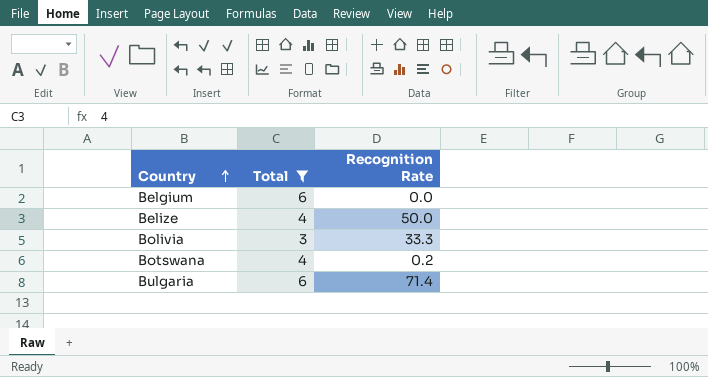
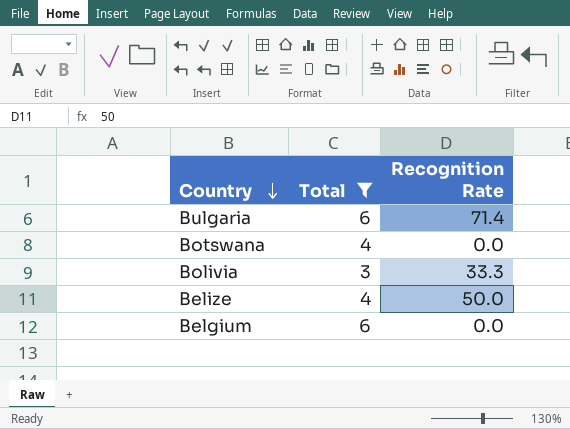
row order: Country ascending -> Country descending
Botswana | Recognition Rate: 0.2 -> 0.0

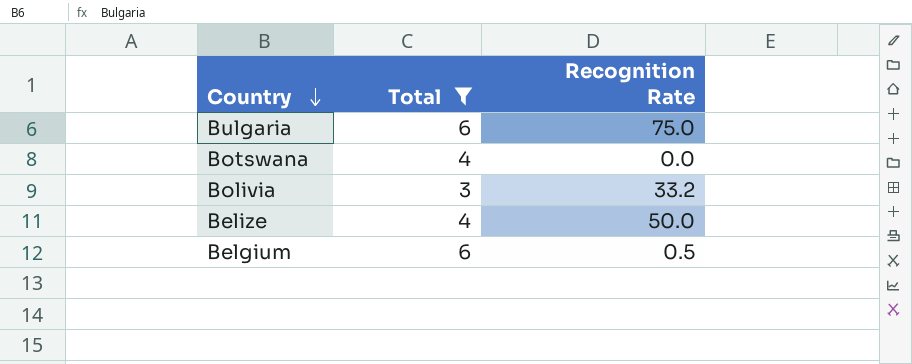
Bulgaria | Recognition Rate: 71.4 -> 75.0
Bolivia | Recognition Rate: 33.3 -> 33.2
Belgium | Recognition Rate: 0.0 -> 0.5

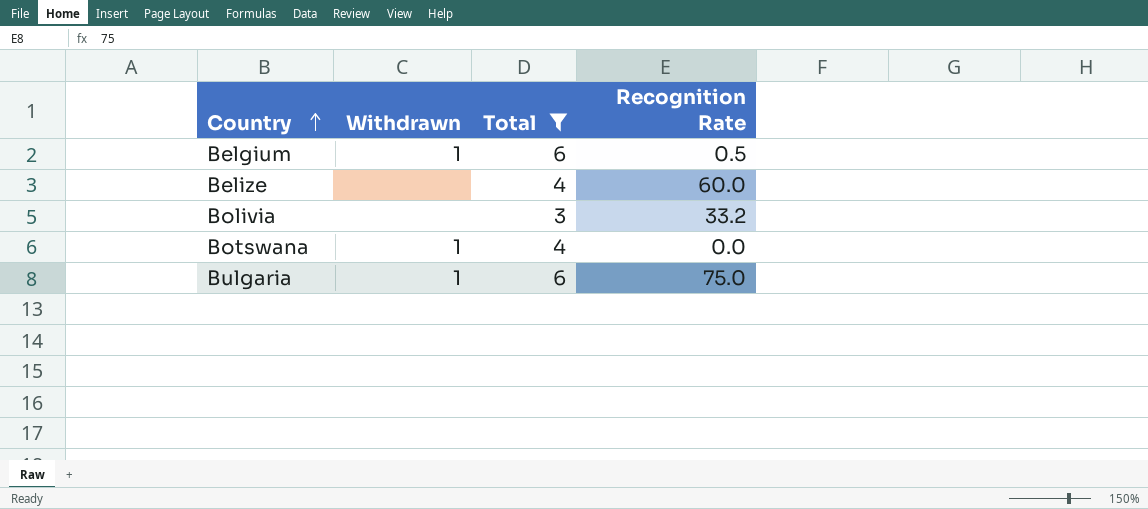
row order: Country descending -> Country ascending
column Withdrawn | position: none -> 2
Belize | Recognition Rate: 50.0 -> 60.0

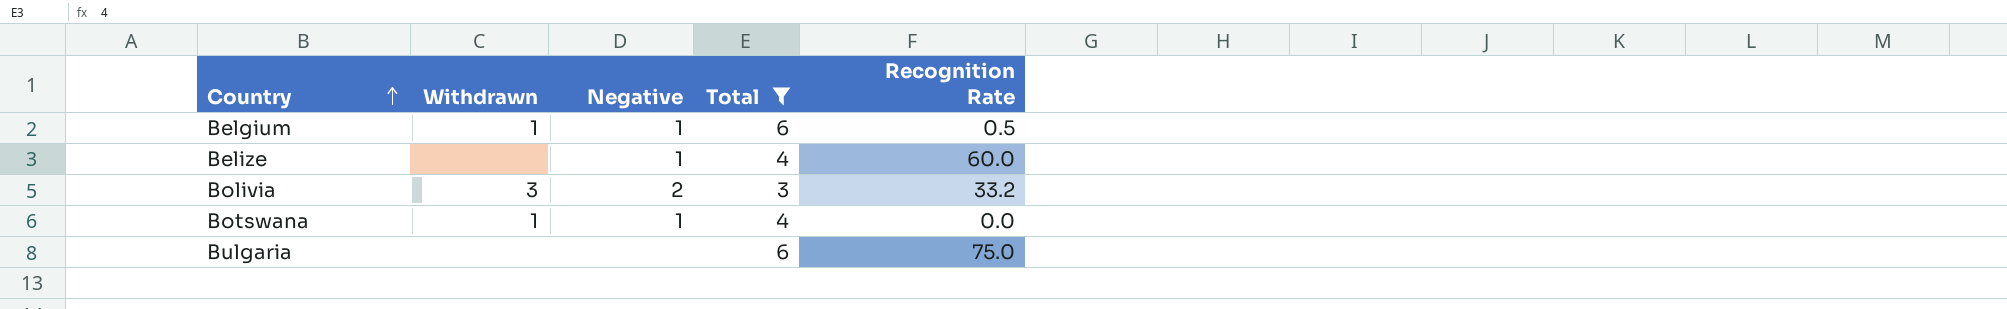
column Negative | position: none -> 3
Bolivia | Withdrawn: none -> 3
Bulgaria | Withdrawn: 1 -> none

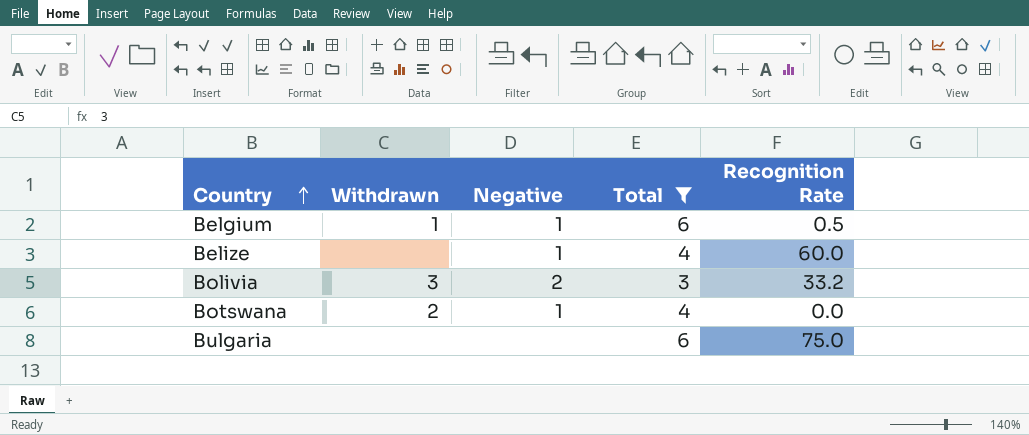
Botswana | Withdrawn: 1 -> 2

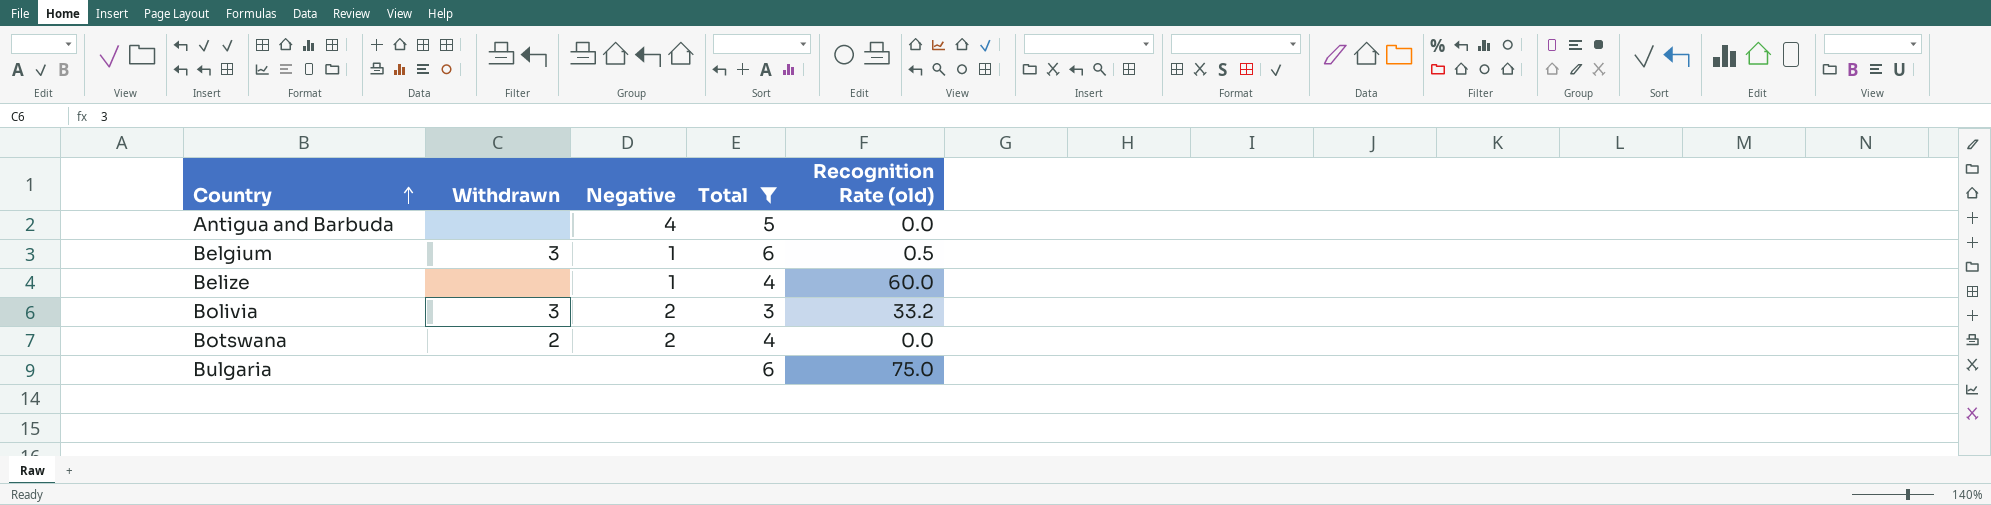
column name: Recognition Rate -> Recognition Rate (old)
row Antigua and Barbuda: none -> none | 4 | 5 | 0.0
Belgium | Withdrawn: 1 -> 3
Botswana | Negative: 1 -> 2

